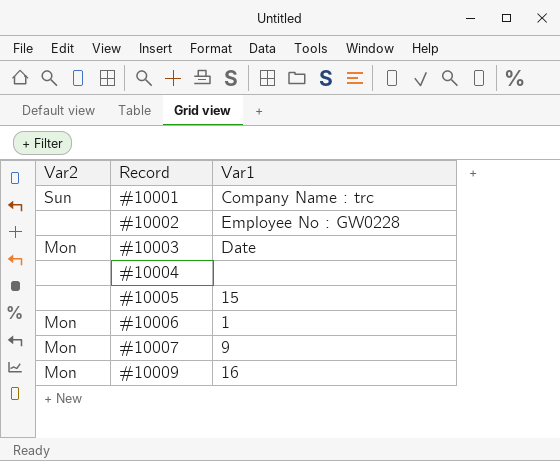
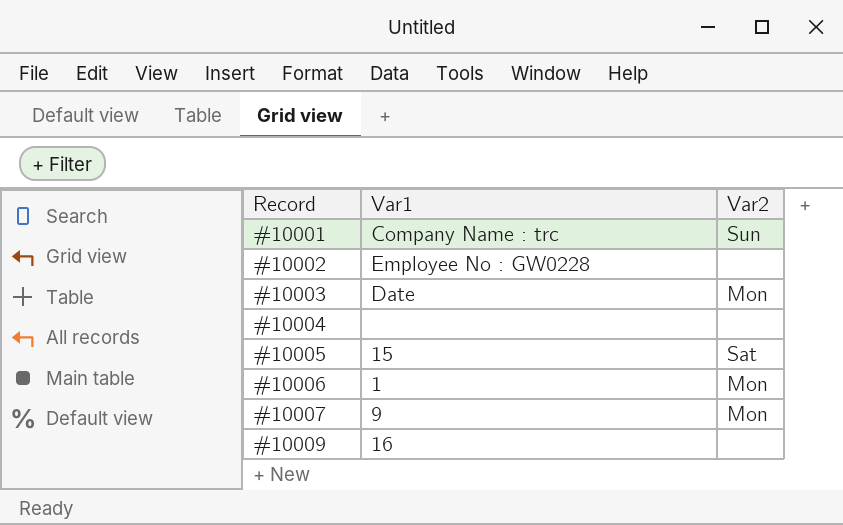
column Var2 | position: 1 -> 3
#10005 | Var2: none -> Sat
#10009 | Var2: Mon -> none

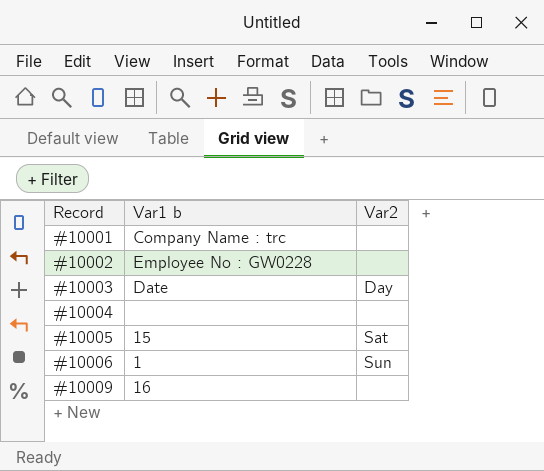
column name: Var1 -> Var1 b
row #10007: 9 | Mon -> none
#10001 | Var2: Sun -> none
#10003 | Var2: Mon -> Day
#10006 | Var2: Mon -> Sun

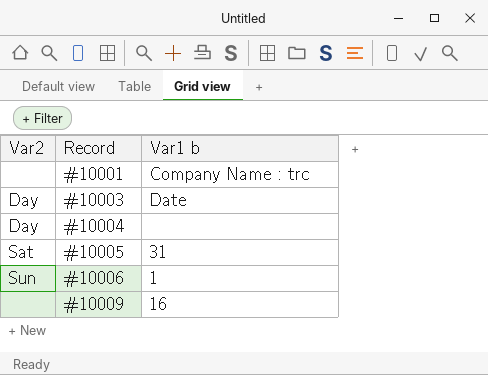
column Var2 | position: 3 -> 1
row #10002: Employee No : GW0228 | none -> none
#10004 | Var2: none -> Day
#10005 | Var1 b: 15 -> 31

